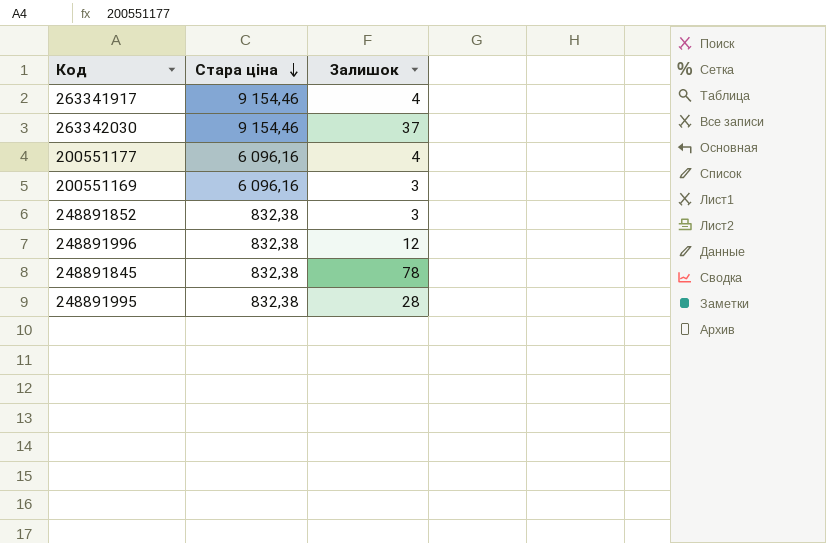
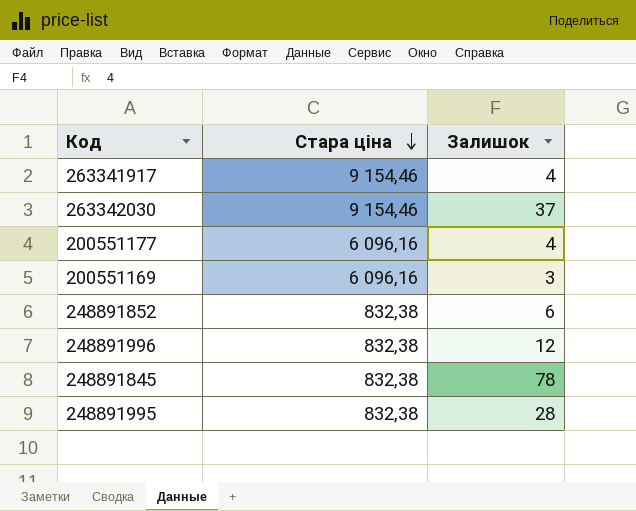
248891852 | Залишок: 3 -> 6

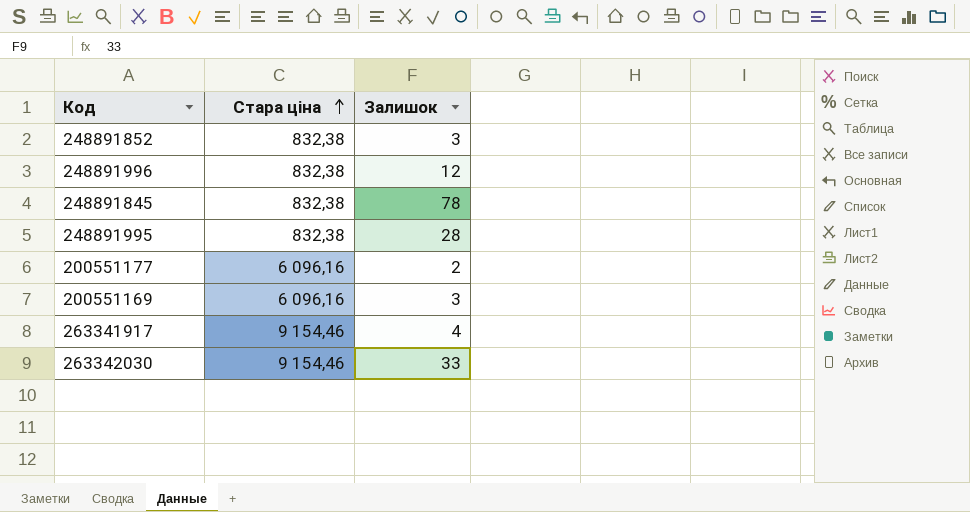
row order: Стара ціна descending -> Стара ціна ascending
248891852 | Залишок: 6 -> 3
200551177 | Залишок: 4 -> 2
263342030 | Залишок: 37 -> 33

